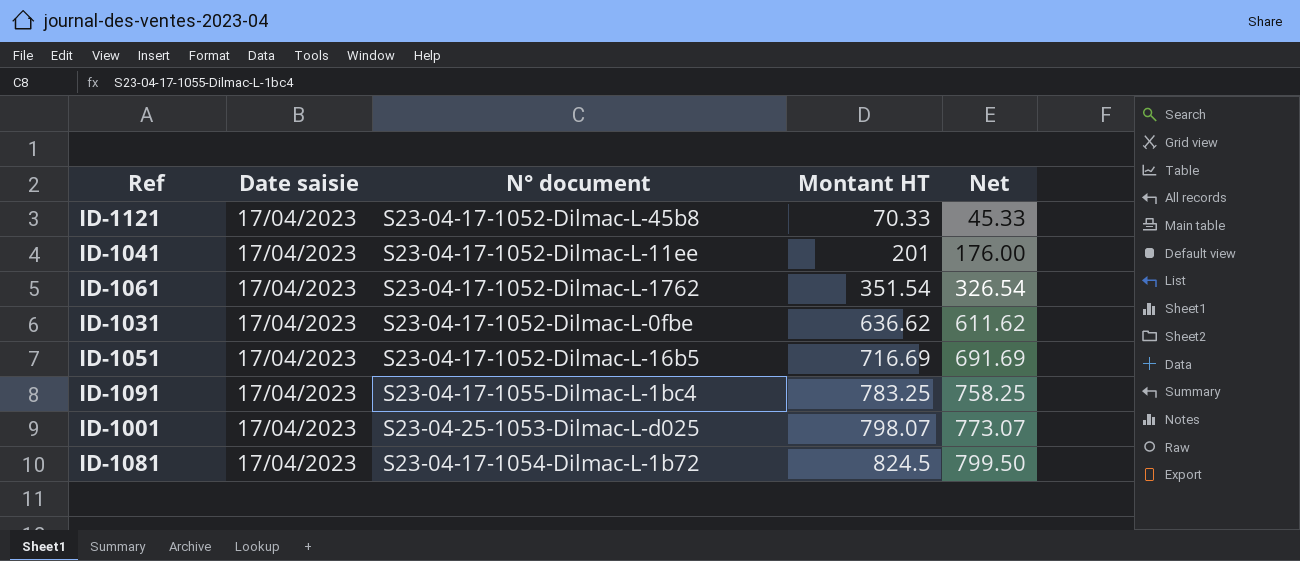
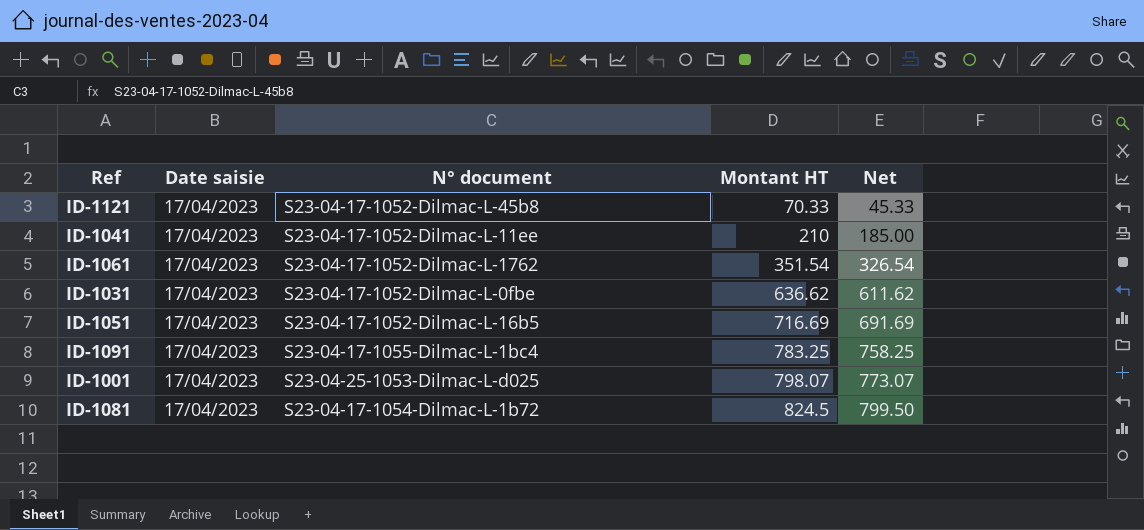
ID-1041 | Montant HT: 201 -> 210
ID-1041 | Net: 176.00 -> 185.00

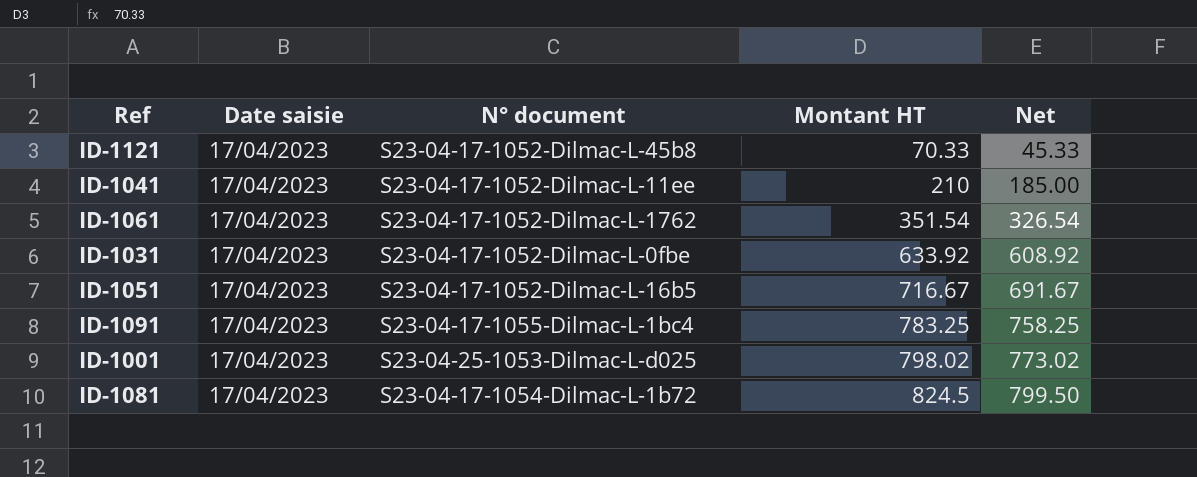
ID-1031 | Montant HT: 636.62 -> 633.92
ID-1031 | Net: 611.62 -> 608.92
ID-1051 | Montant HT: 716.69 -> 716.67
ID-1051 | Net: 691.69 -> 691.67
ID-1001 | Montant HT: 798.07 -> 798.02
ID-1001 | Net: 773.07 -> 773.02

